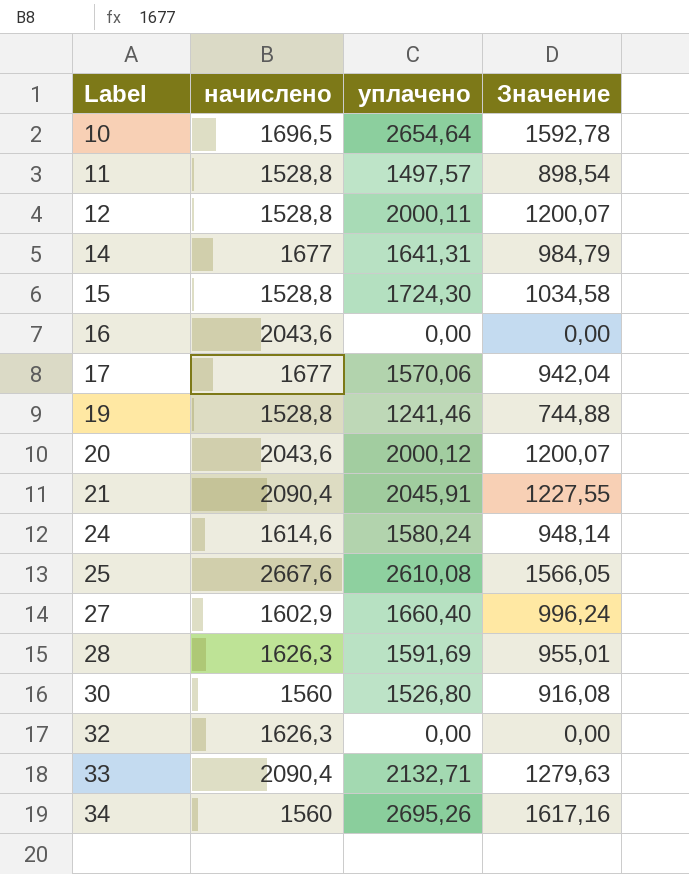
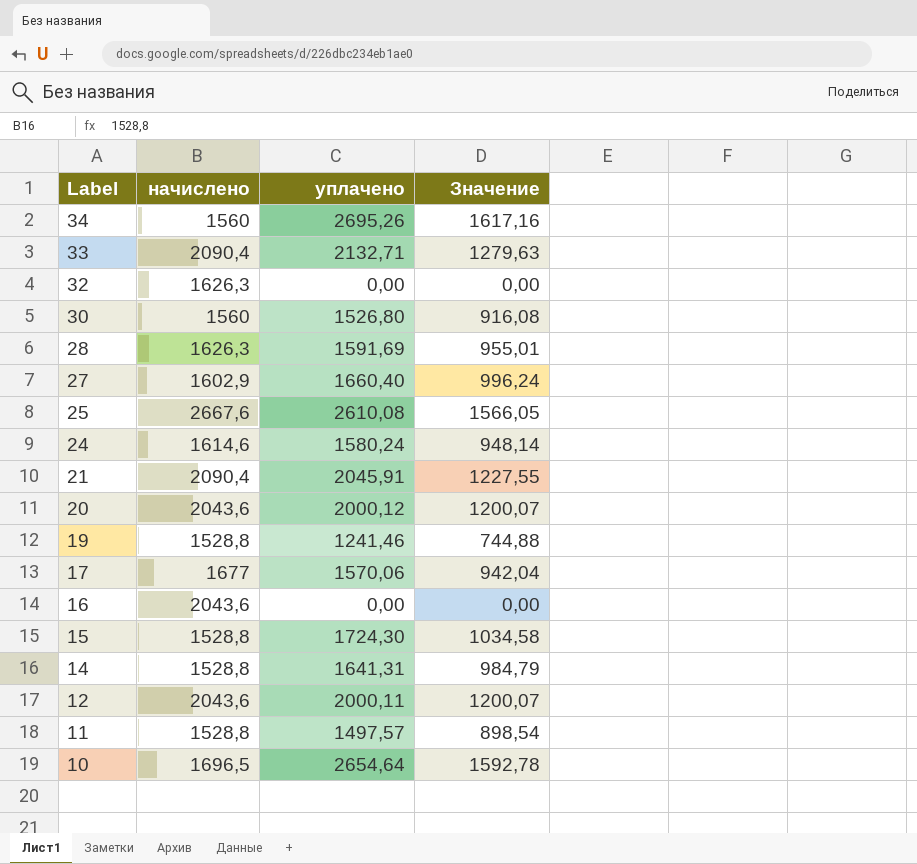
row order: Label ascending -> Label descending
14 | начислено: 1677 -> 1528,8
12 | начислено: 1528,8 -> 2043,6

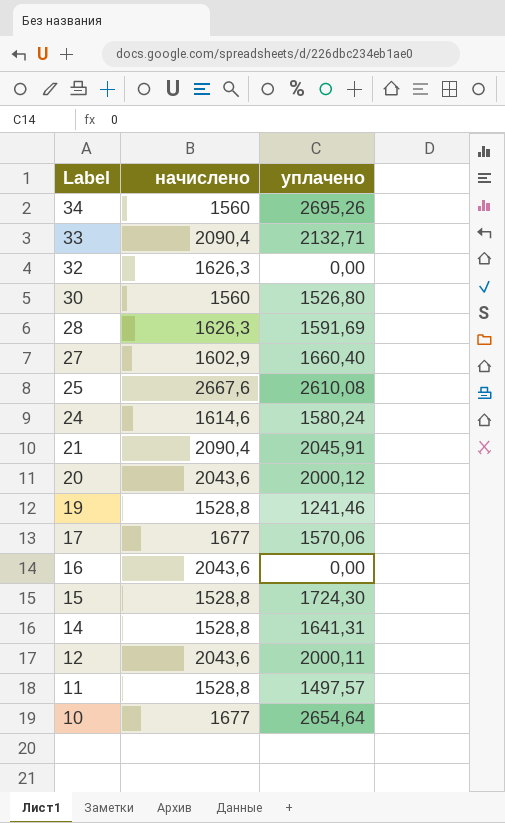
column Значение | formula: [уплачено] * 0,6 -> none
10 | начислено: 1696,5 -> 1677

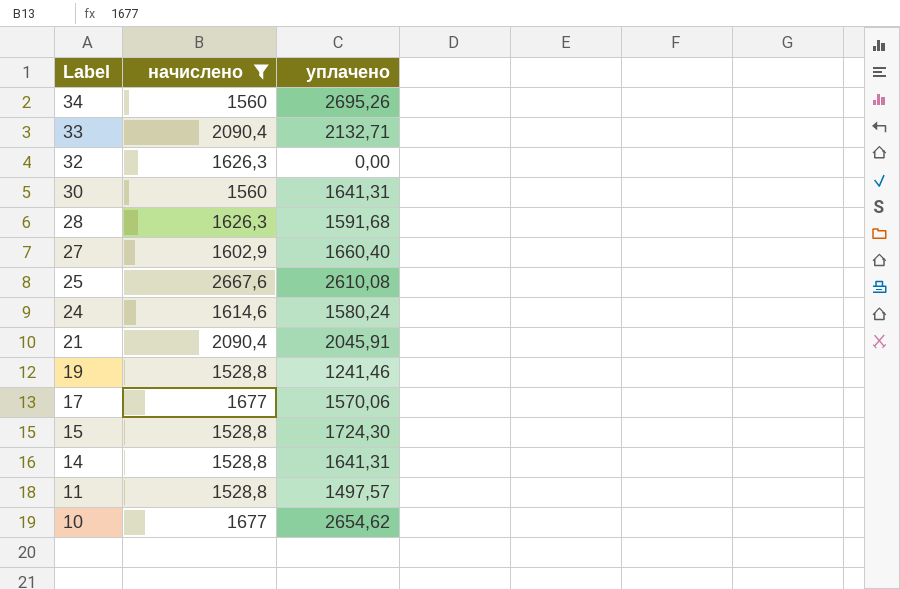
filter: none -> начислено != 2043,6
30 | уплачено: 1526,80 -> 1641,31
28 | уплачено: 1591,69 -> 1591,68
10 | уплачено: 2654,64 -> 2654,62

